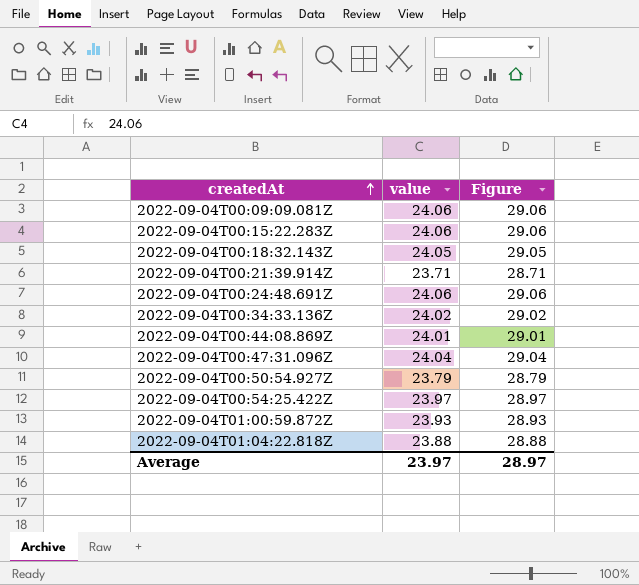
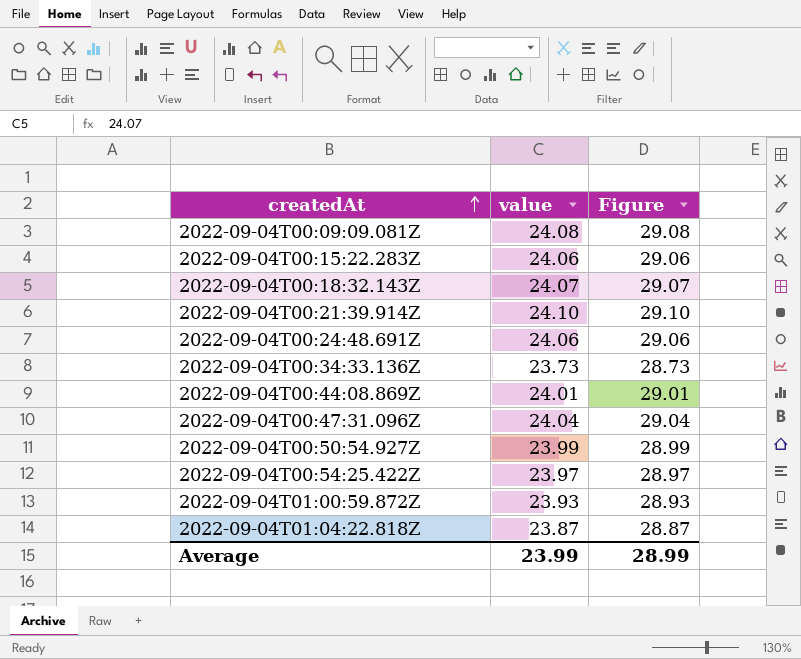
2022-09-04T00:09:09.081Z | value: 24.06 -> 24.08
2022-09-04T00:09:09.081Z | Figure: 29.06 -> 29.08
2022-09-04T00:18:32.143Z | value: 24.05 -> 24.07
2022-09-04T00:18:32.143Z | Figure: 29.05 -> 29.07
2022-09-04T00:21:39.914Z | value: 23.71 -> 24.10
2022-09-04T00:21:39.914Z | Figure: 28.71 -> 29.10
2022-09-04T00:34:33.136Z | value: 24.02 -> 23.73
2022-09-04T00:34:33.136Z | Figure: 29.02 -> 28.73
2022-09-04T00:50:54.927Z | value: 23.79 -> 23.99
2022-09-04T00:50:54.927Z | Figure: 28.79 -> 28.99
2022-09-04T01:04:22.818Z | value: 23.88 -> 23.87
2022-09-04T01:04:22.818Z | Figure: 28.88 -> 28.87
Average | value: 23.97 -> 23.99
Average | Figure: 28.97 -> 28.99

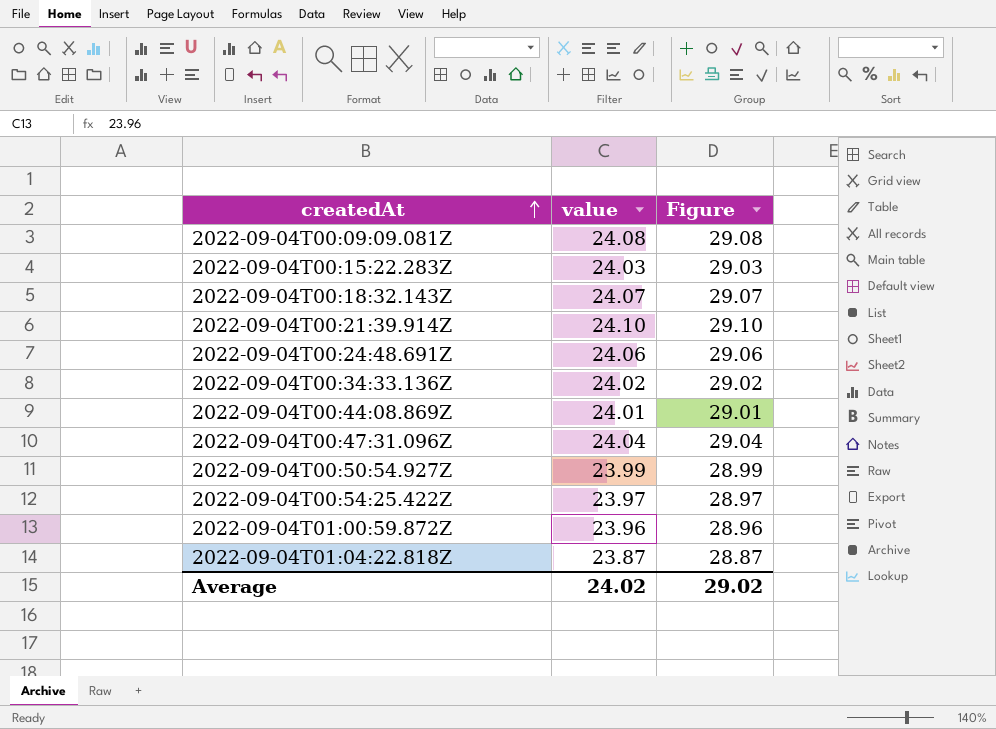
2022-09-04T00:15:22.283Z | value: 24.06 -> 24.03
2022-09-04T00:15:22.283Z | Figure: 29.06 -> 29.03
2022-09-04T00:34:33.136Z | value: 23.73 -> 24.02
2022-09-04T00:34:33.136Z | Figure: 28.73 -> 29.02
2022-09-04T01:00:59.872Z | value: 23.93 -> 23.96
2022-09-04T01:00:59.872Z | Figure: 28.93 -> 28.96
Average | value: 23.99 -> 24.02
Average | Figure: 28.99 -> 29.02

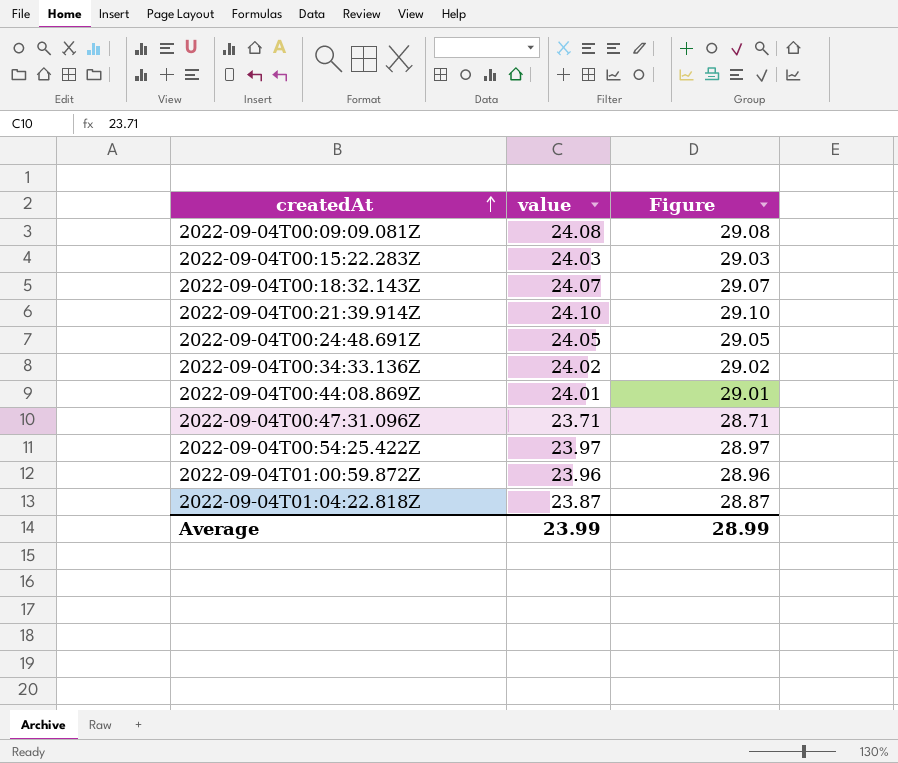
row 2022-09-04T00:50:54.927Z: 23.99 | 28.99 -> none
2022-09-04T00:24:48.691Z | value: 24.06 -> 24.05
2022-09-04T00:24:48.691Z | Figure: 29.06 -> 29.05
2022-09-04T00:47:31.096Z | value: 24.04 -> 23.71
2022-09-04T00:47:31.096Z | Figure: 29.04 -> 28.71
Average | value: 24.02 -> 23.99
Average | Figure: 29.02 -> 28.99

